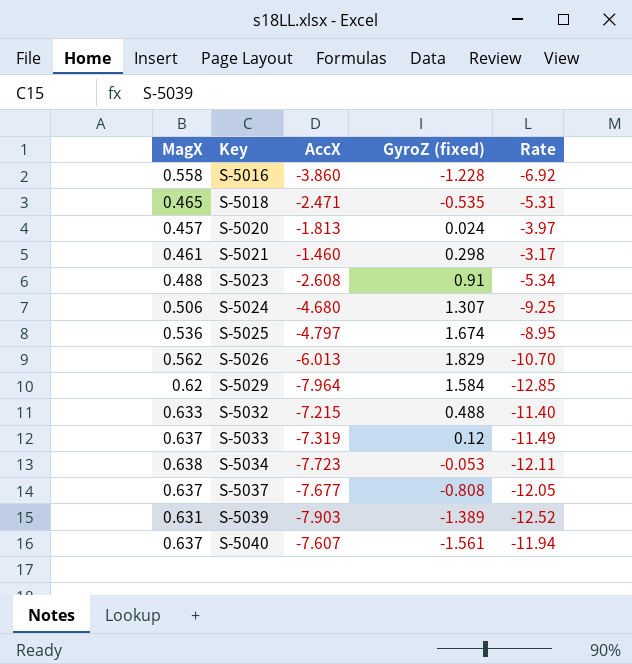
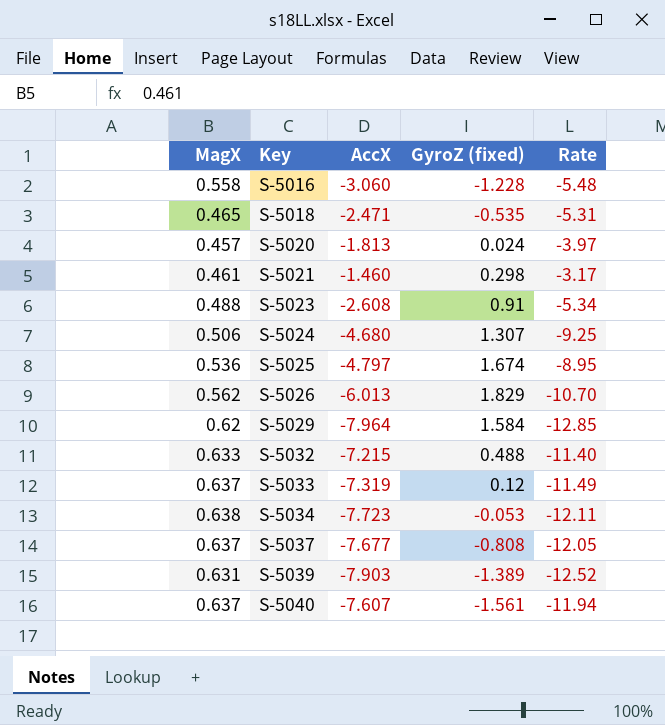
S-5016 | AccX: -3.860 -> -3.060
S-5016 | Rate: -6.92 -> -5.48

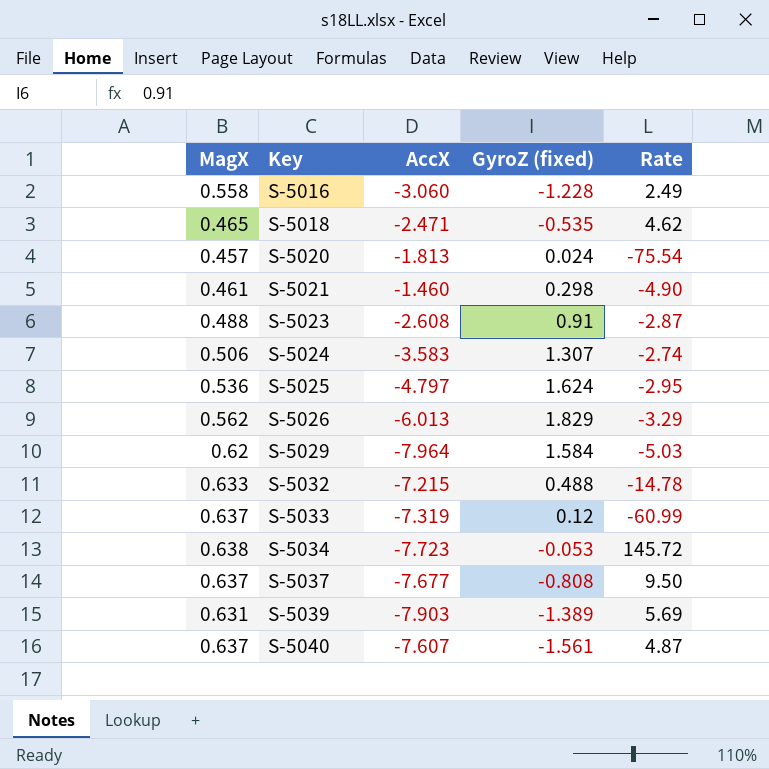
column Rate | formula: [AccX] / [MagX] -> [AccX] / [GyroZ (fixed)]
S-5024 | AccX: -4.680 -> -3.583
S-5025 | GyroZ (fixed): 1.674 -> 1.624

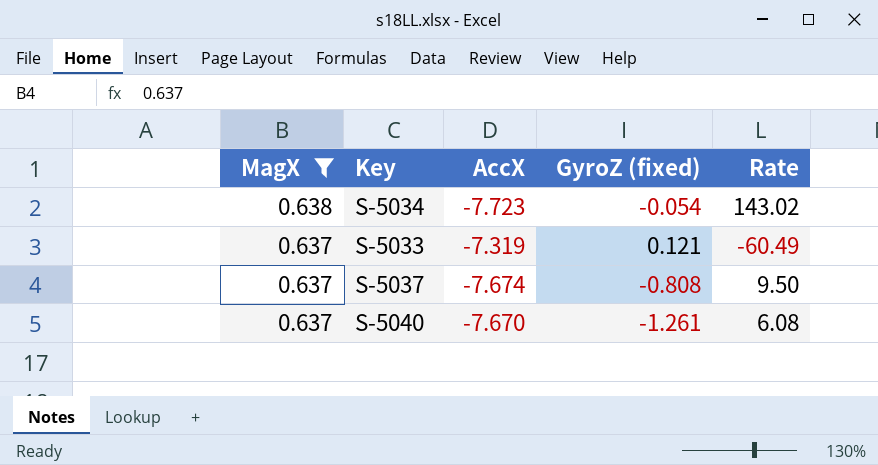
filter: none -> MagX >= 0.637
row order: Key ascending -> MagX descending
S-5034 | GyroZ (fixed): -0.053 -> -0.054
S-5034 | Rate: 145.72 -> 143.02
S-5033 | GyroZ (fixed): 0.12 -> 0.121
S-5033 | Rate: -60.99 -> -60.49
S-5037 | AccX: -7.677 -> -7.674
S-5040 | AccX: -7.607 -> -7.670
S-5040 | GyroZ (fixed): -1.561 -> -1.261
S-5040 | Rate: 4.87 -> 6.08

